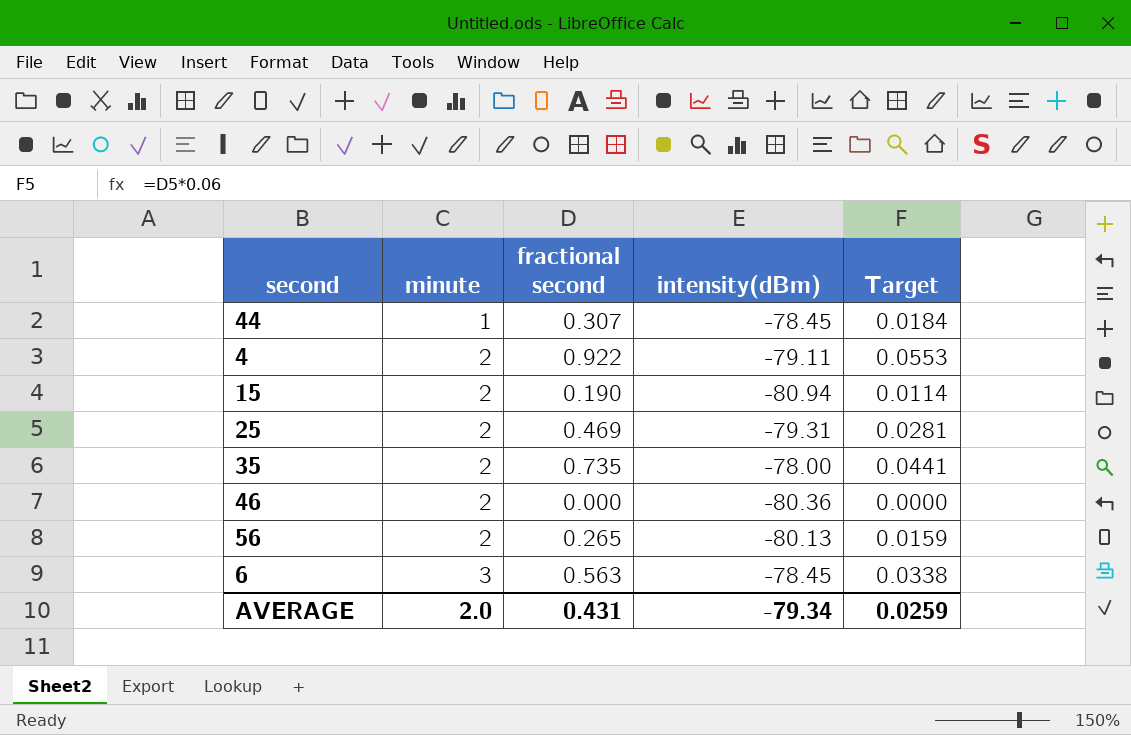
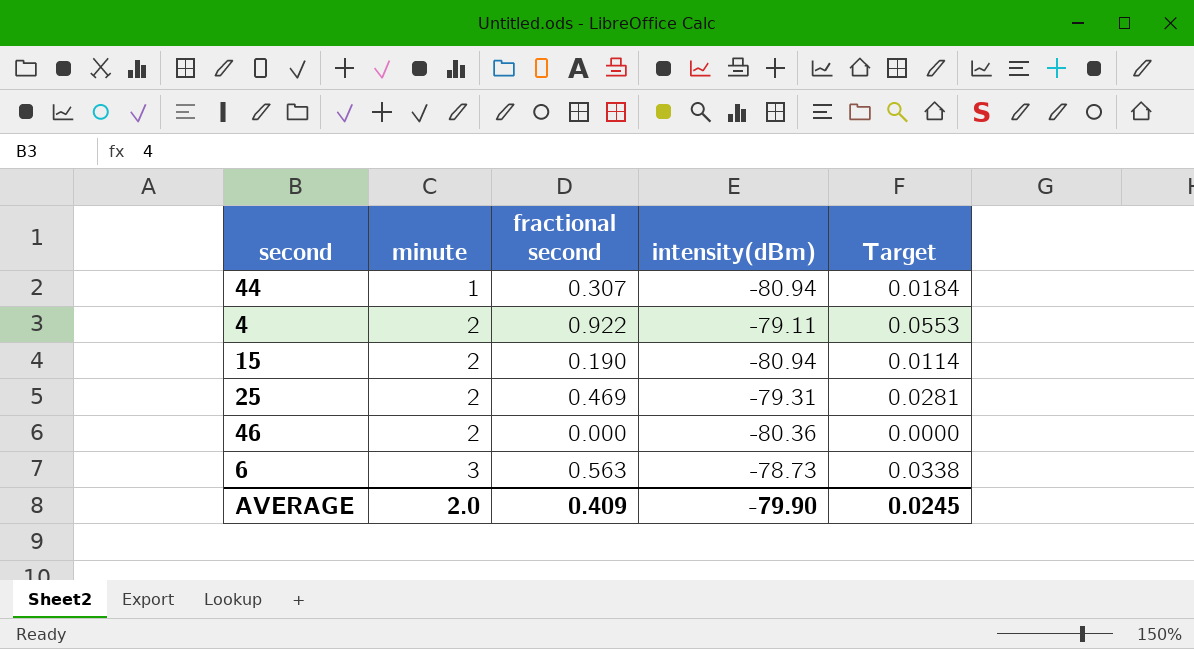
row 35: 2 | 0.735 | -78.00 | 0.0441 -> none
row 56: 2 | 0.265 | -80.13 | 0.0159 -> none
44 | intensity(dBm): -78.45 -> -80.94
6 | intensity(dBm): -78.45 -> -78.73
AVERAGE | fractional second: 0.431 -> 0.409
AVERAGE | intensity(dBm): -79.34 -> -79.90
AVERAGE | Target: 0.0259 -> 0.0245

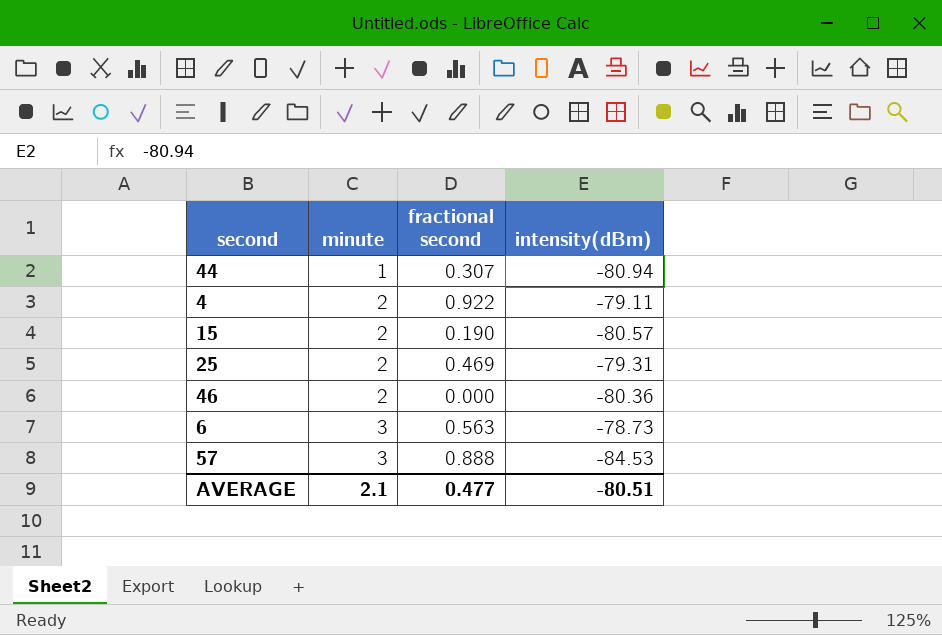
column Target | formula: [fractional second] * 0.06 -> none
15 | intensity(dBm): -80.94 -> -80.57
row 57: none -> 3 | 0.888 | -84.53
AVERAGE | minute: 2.0 -> 2.1
AVERAGE | fractional second: 0.409 -> 0.477
AVERAGE | intensity(dBm): -79.90 -> -80.51

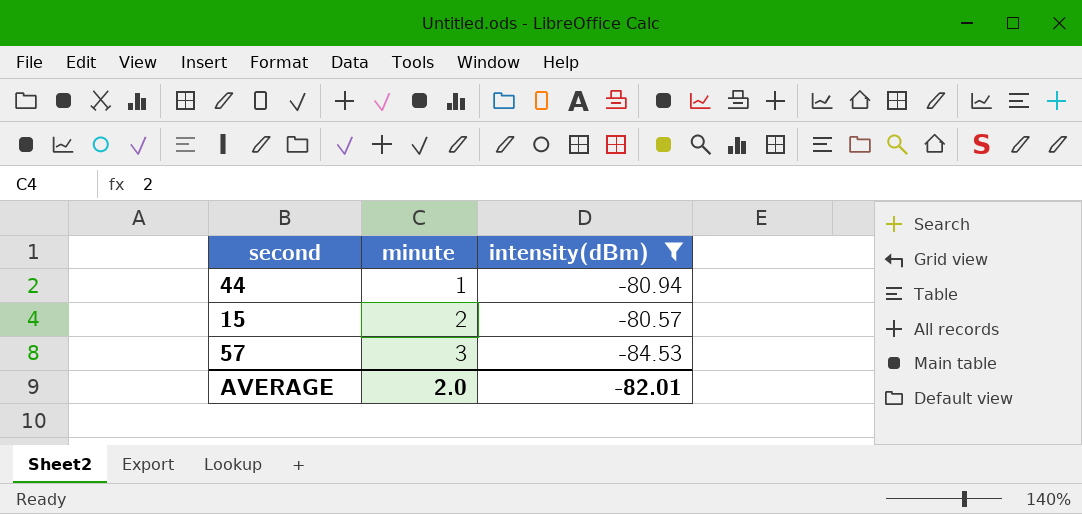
filter: none -> intensity(dBm) <= -80.57
column fractional second | position: 3 -> none
AVERAGE | minute: 2.1 -> 2.0
AVERAGE | intensity(dBm): -80.51 -> -82.01

